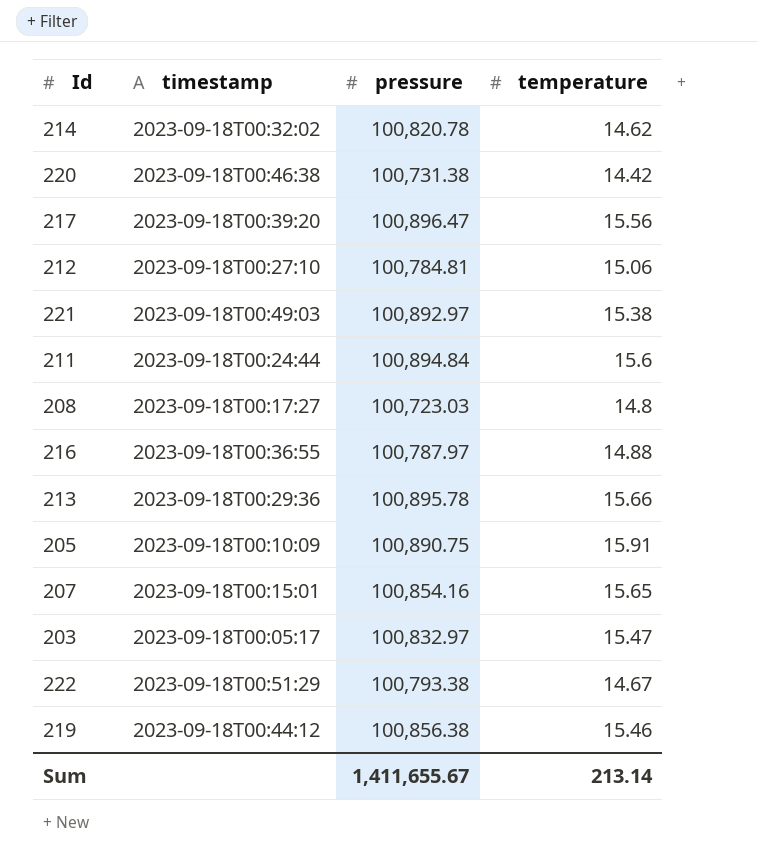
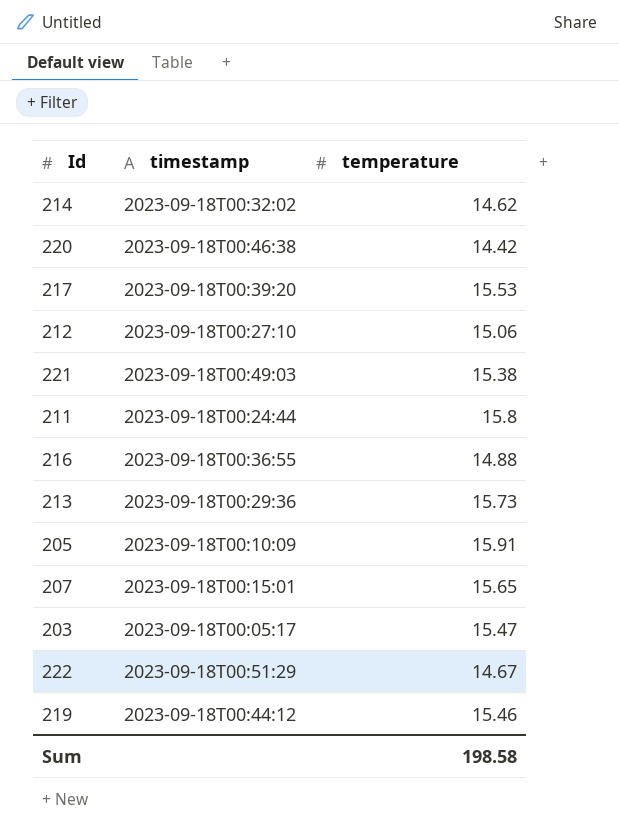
column pressure | position: 3 -> none
row 208: 2023-09-18T00:17:27 | 100,723.03 | 14.8 -> none
217 | temperature: 15.56 -> 15.53
211 | temperature: 15.6 -> 15.8
213 | temperature: 15.66 -> 15.73
Sum | temperature: 213.14 -> 198.58

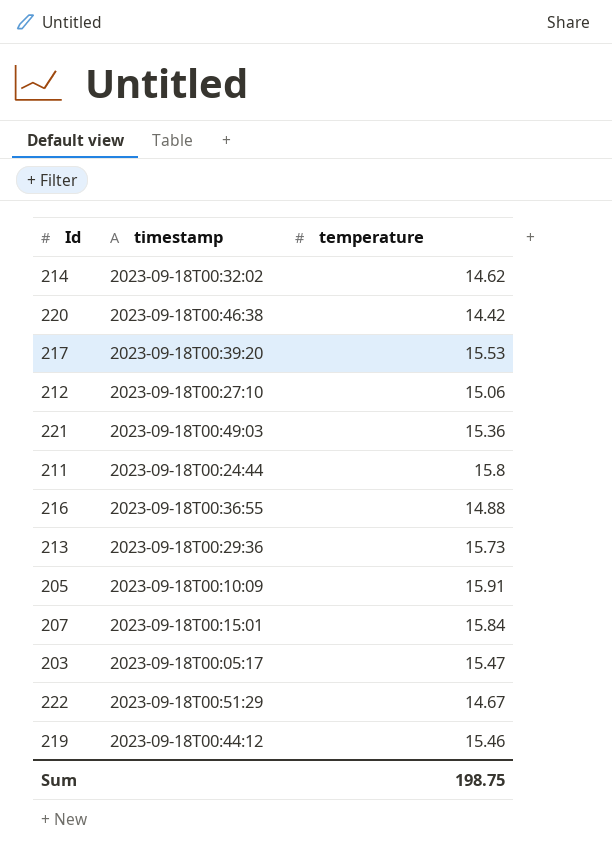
221 | temperature: 15.38 -> 15.36
207 | temperature: 15.65 -> 15.84
Sum | temperature: 198.58 -> 198.75

